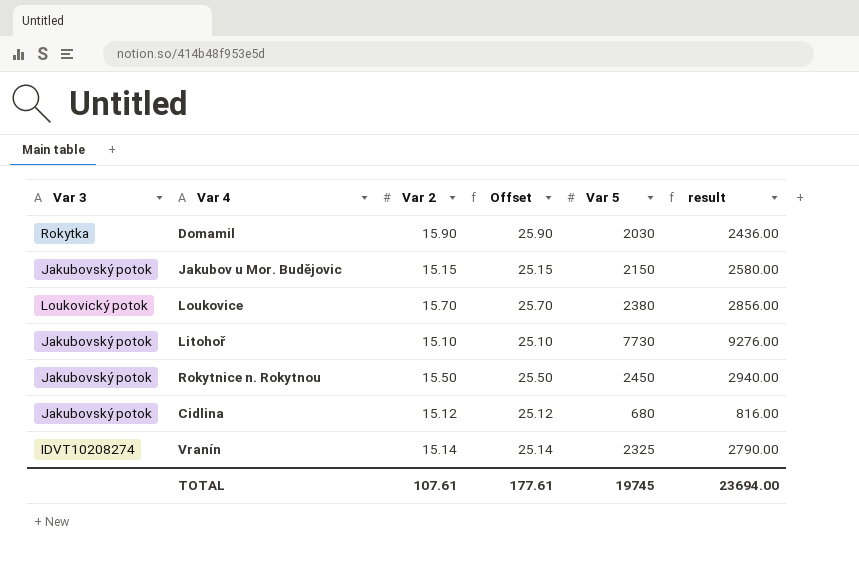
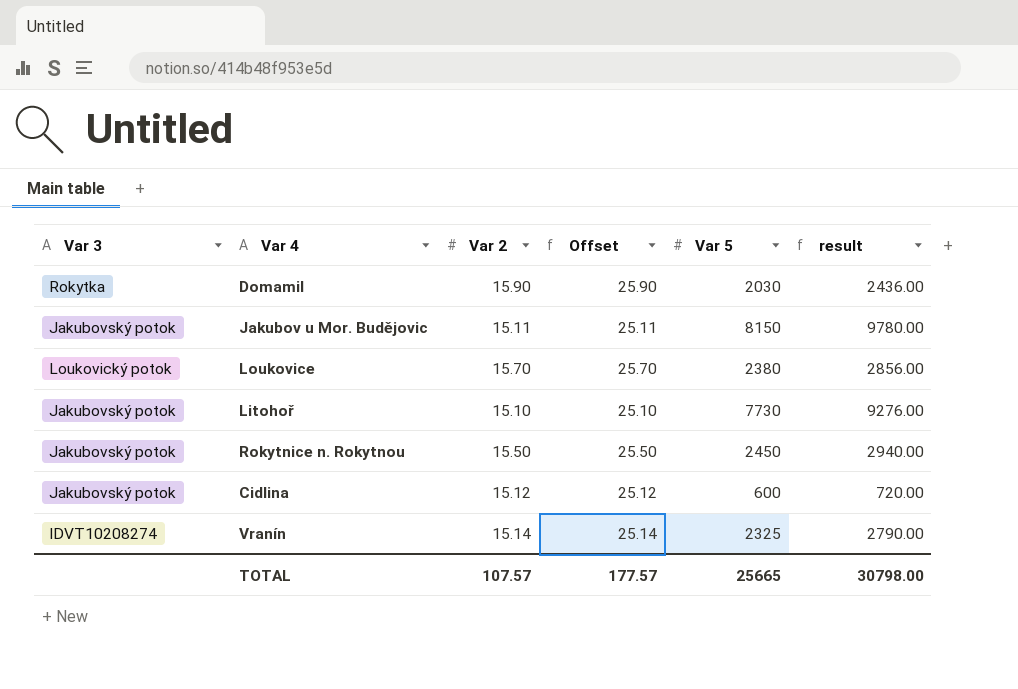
Jakubov u Mor. Budějovic | Var 2: 15.15 -> 15.11
Jakubov u Mor. Budějovic | Offset: 25.15 -> 25.11
Jakubov u Mor. Budějovic | Var 5: 2150 -> 8150
Jakubov u Mor. Budějovic | result: 2580.00 -> 9780.00
Cidlina | Var 5: 680 -> 600
Cidlina | result: 816.00 -> 720.00
TOTAL | Var 2: 107.61 -> 107.57
TOTAL | Offset: 177.61 -> 177.57
TOTAL | Var 5: 19745 -> 25665
TOTAL | result: 23694.00 -> 30798.00

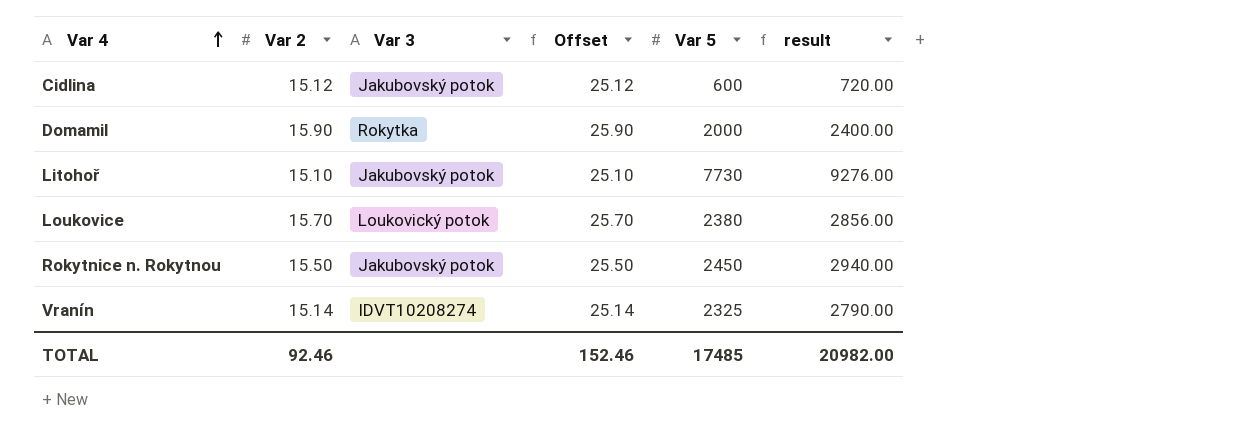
row order: none -> Var 4 ascending
column Var 3 | position: 1 -> 3
row Jakubov u Mor. Budějovic: Jakubovský potok | 15.11 | 25.11 | 8150 | 9780.00 -> none
Domamil | Var 5: 2030 -> 2000
Domamil | result: 2436.00 -> 2400.00
TOTAL | Var 2: 107.57 -> 92.46
TOTAL | Offset: 177.57 -> 152.46
TOTAL | Var 5: 25665 -> 17485
TOTAL | result: 30798.00 -> 20982.00

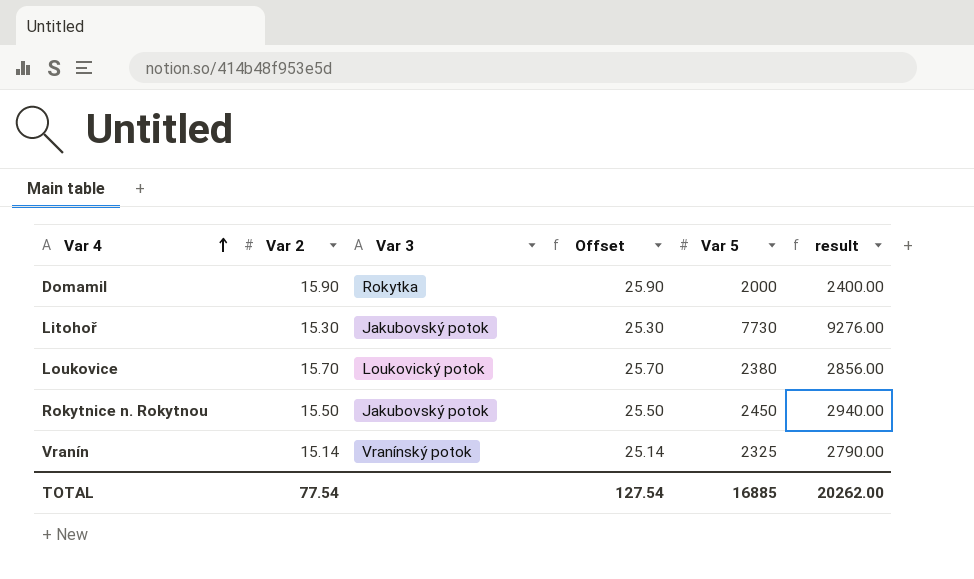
row Cidlina: 15.12 | Jakubovský potok | 25.12 | 600 | 720.00 -> none
Litohoř | Var 2: 15.10 -> 15.30
Litohoř | Offset: 25.10 -> 25.30
Vranín | Var 3: IDVT10208274 -> Vranínský potok
TOTAL | Var 2: 92.46 -> 77.54
TOTAL | Offset: 152.46 -> 127.54
TOTAL | Var 5: 17485 -> 16885
TOTAL | result: 20982.00 -> 20262.00

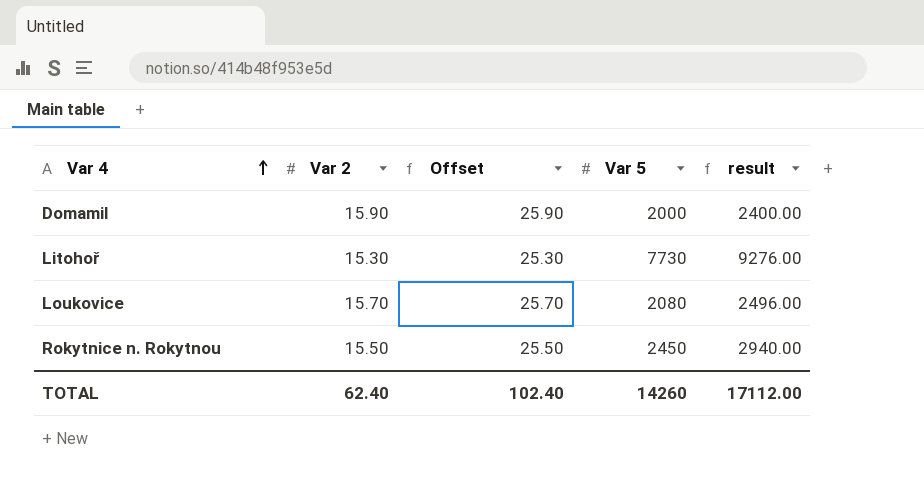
column Var 3 | position: 3 -> none
row Vranín: 15.14 | Vranínský potok | 25.14 | 2325 | 2790.00 -> none
Loukovice | Var 5: 2380 -> 2080
Loukovice | result: 2856.00 -> 2496.00
TOTAL | Var 2: 77.54 -> 62.40
TOTAL | Offset: 127.54 -> 102.40
TOTAL | Var 5: 16885 -> 14260
TOTAL | result: 20262.00 -> 17112.00

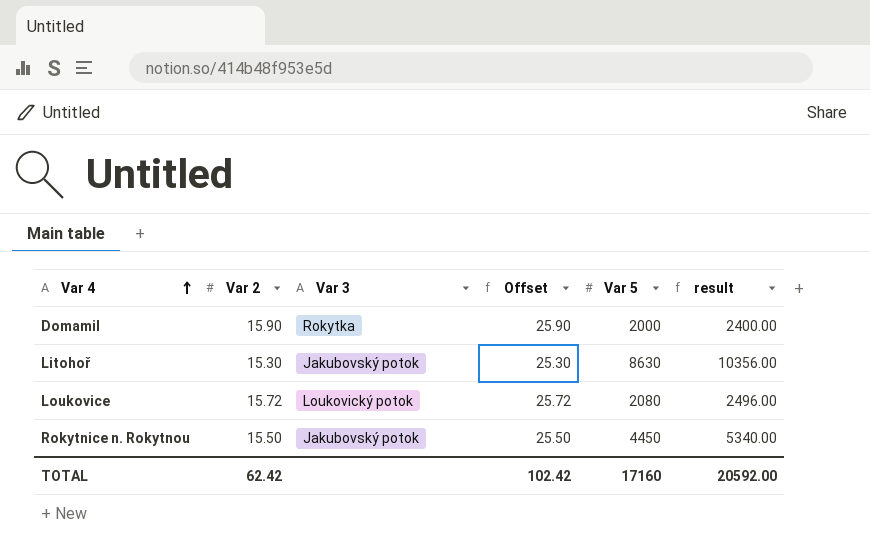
column Var 3 | position: none -> 3
Litohoř | Var 5: 7730 -> 8630
Litohoř | result: 9276.00 -> 10356.00
Loukovice | Var 2: 15.70 -> 15.72
Loukovice | Offset: 25.70 -> 25.72
Rokytnice n. Rokytnou | Var 5: 2450 -> 4450
Rokytnice n. Rokytnou | result: 2940.00 -> 5340.00
TOTAL | Var 2: 62.40 -> 62.42
TOTAL | Offset: 102.40 -> 102.42
TOTAL | Var 5: 14260 -> 17160
TOTAL | result: 17112.00 -> 20592.00

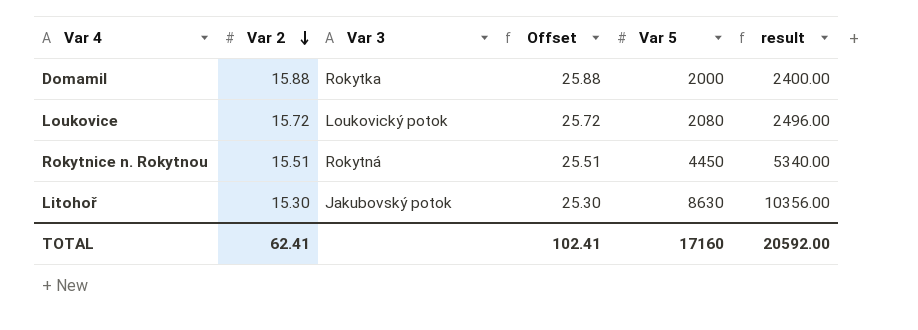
row order: Var 4 ascending -> Var 2 descending
Domamil | Var 2: 15.90 -> 15.88
Domamil | Offset: 25.90 -> 25.88
Rokytnice n. Rokytnou | Var 2: 15.50 -> 15.51
Rokytnice n. Rokytnou | Var 3: Jakubovský potok -> Rokytná
Rokytnice n. Rokytnou | Offset: 25.50 -> 25.51
TOTAL | Var 2: 62.42 -> 62.41
TOTAL | Offset: 102.42 -> 102.41

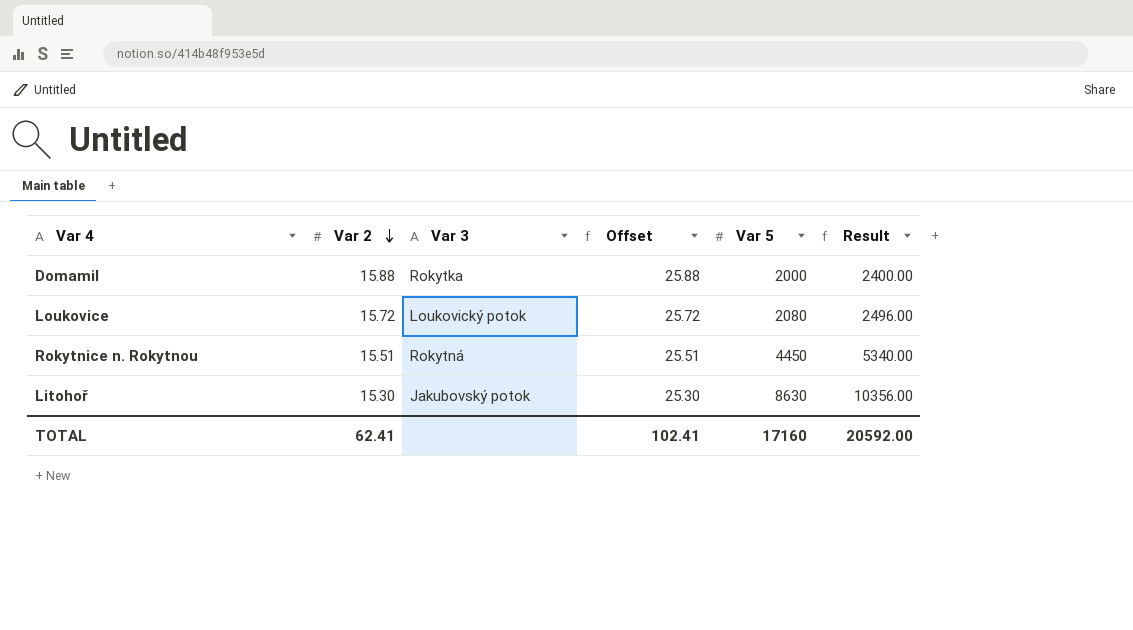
column name: result -> Result

